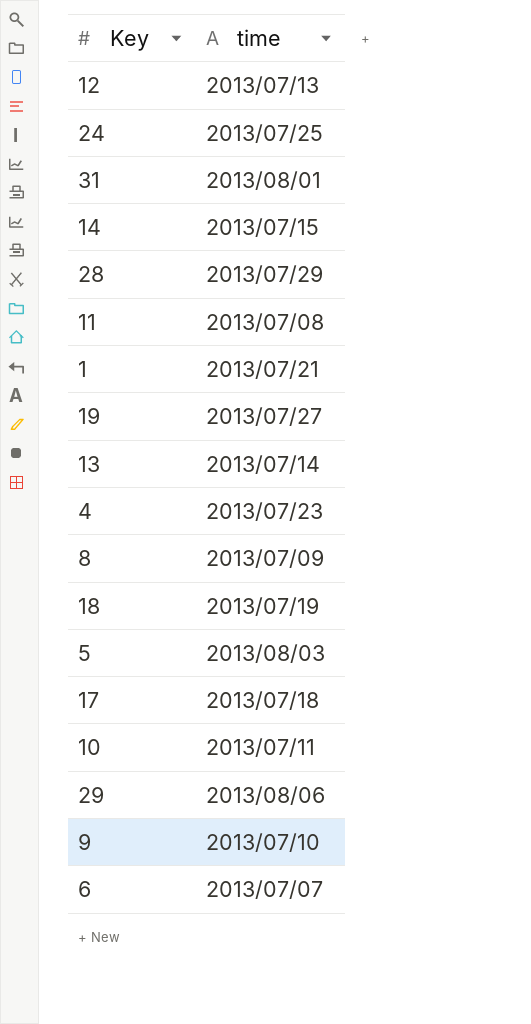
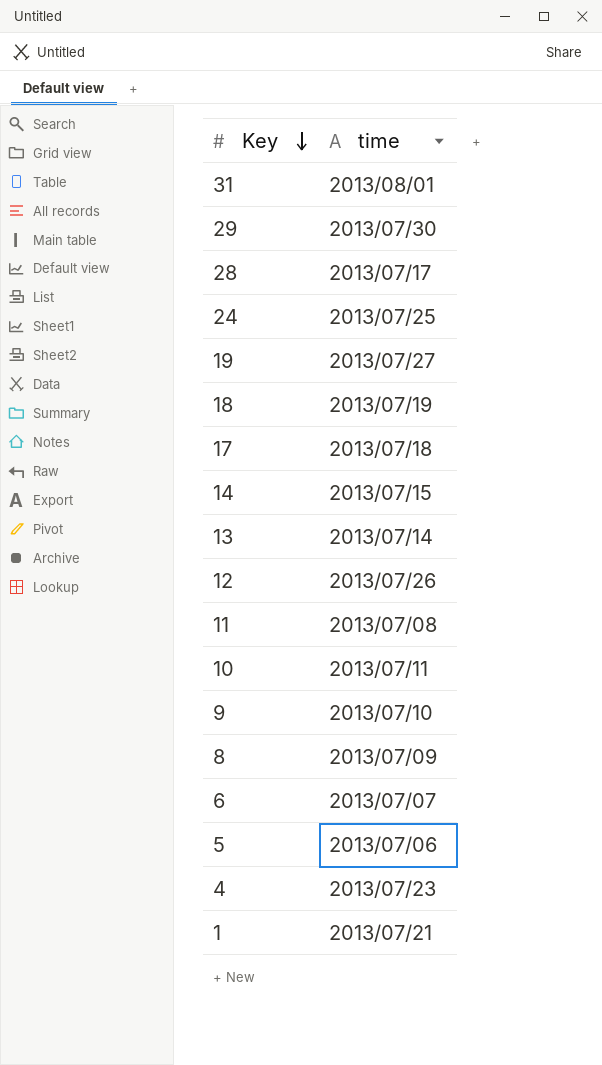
row order: none -> Key descending
29 | time: 2013/08/06 -> 2013/07/30
28 | time: 2013/07/29 -> 2013/07/17
12 | time: 2013/07/13 -> 2013/07/26
5 | time: 2013/08/03 -> 2013/07/06

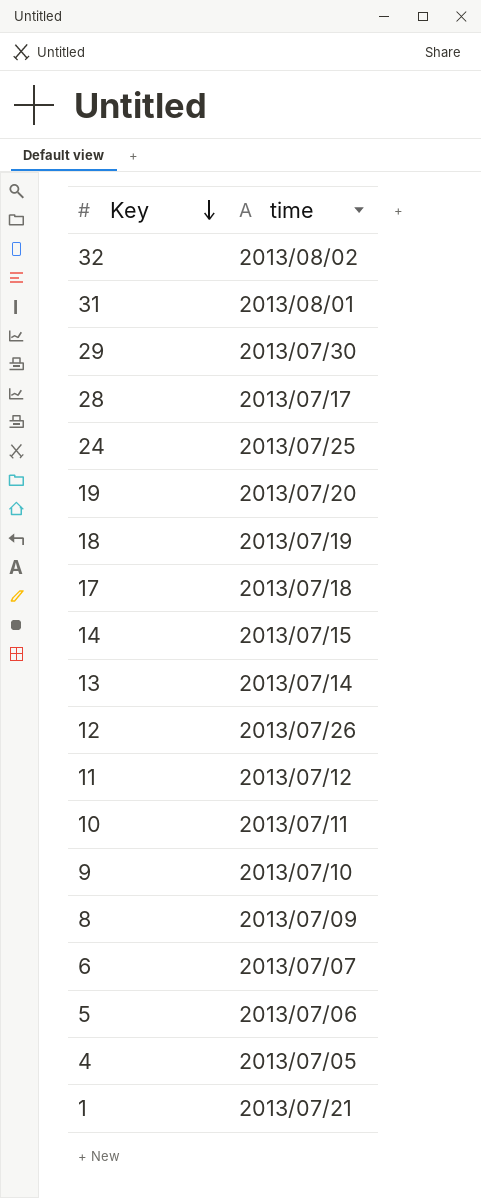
row 32: none -> 2013/08/02
19 | time: 2013/07/27 -> 2013/07/20
11 | time: 2013/07/08 -> 2013/07/12
4 | time: 2013/07/23 -> 2013/07/05

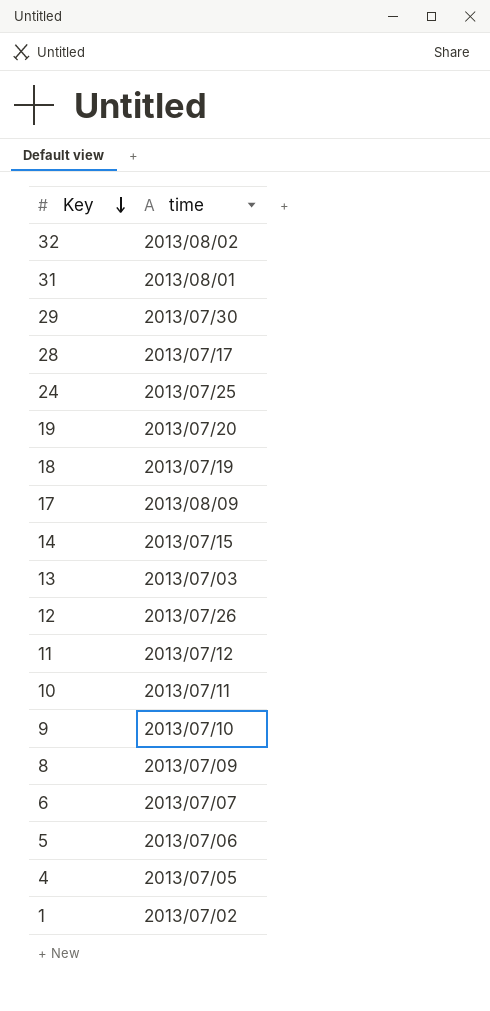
17 | time: 2013/07/18 -> 2013/08/09
13 | time: 2013/07/14 -> 2013/07/03
1 | time: 2013/07/21 -> 2013/07/02

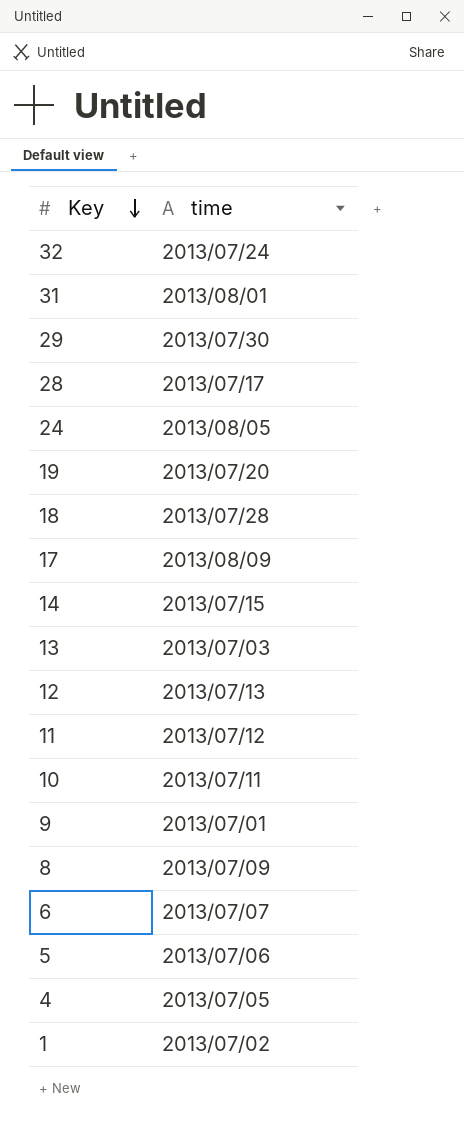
32 | time: 2013/08/02 -> 2013/07/24
24 | time: 2013/07/25 -> 2013/08/05
18 | time: 2013/07/19 -> 2013/07/28
12 | time: 2013/07/26 -> 2013/07/13
9 | time: 2013/07/10 -> 2013/07/01

